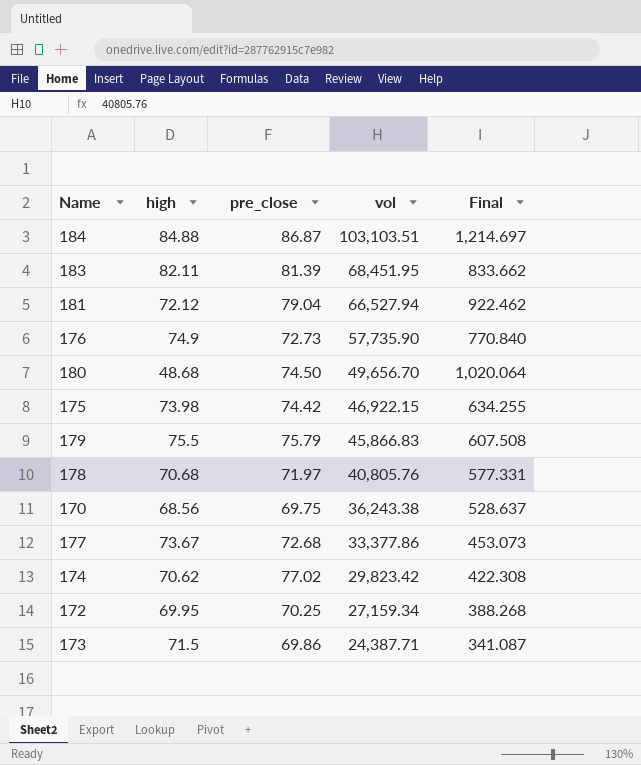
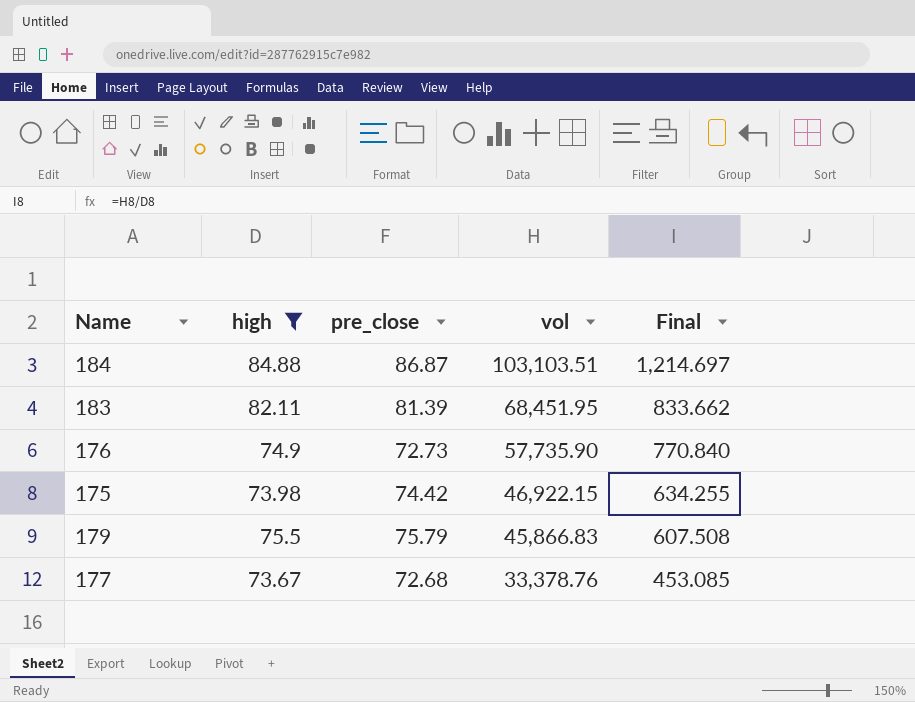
filter: none -> high >= 73.67
177 | vol: 33,377.86 -> 33,378.76
177 | Final: 453.073 -> 453.085

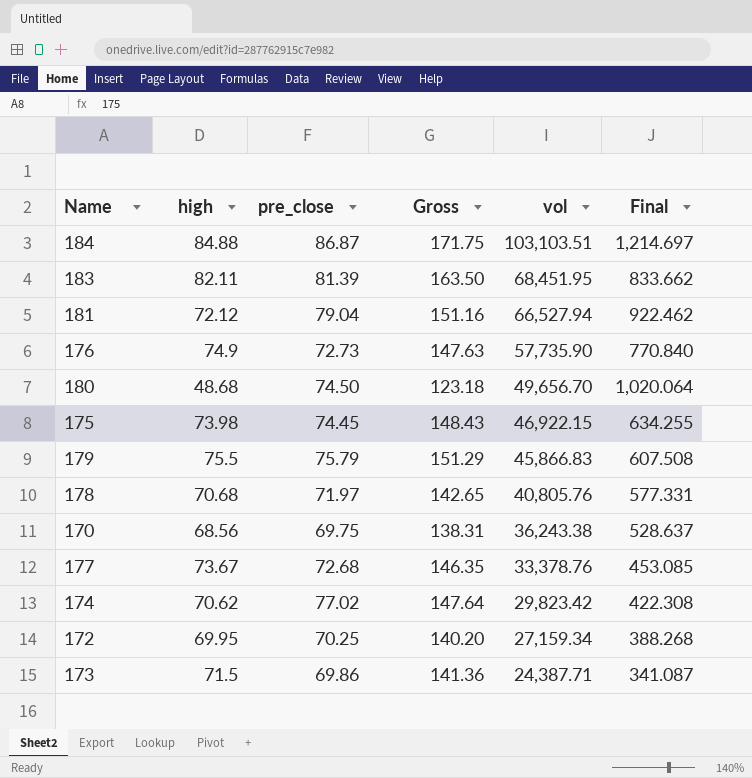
filter: high >= 73.67 -> none
column Gross | formula: none -> [high] + [pre_close]
175 | pre_close: 74.42 -> 74.45

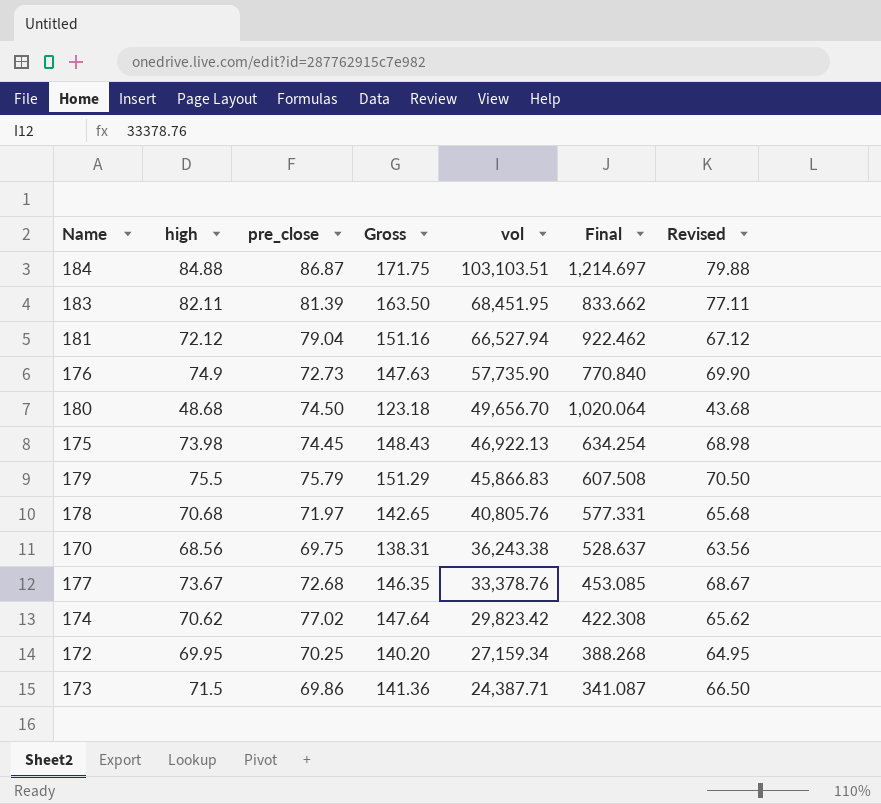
column Revised | formula: none -> [high] - 5
175 | vol: 46,922.15 -> 46,922.13
175 | Final: 634.255 -> 634.254

